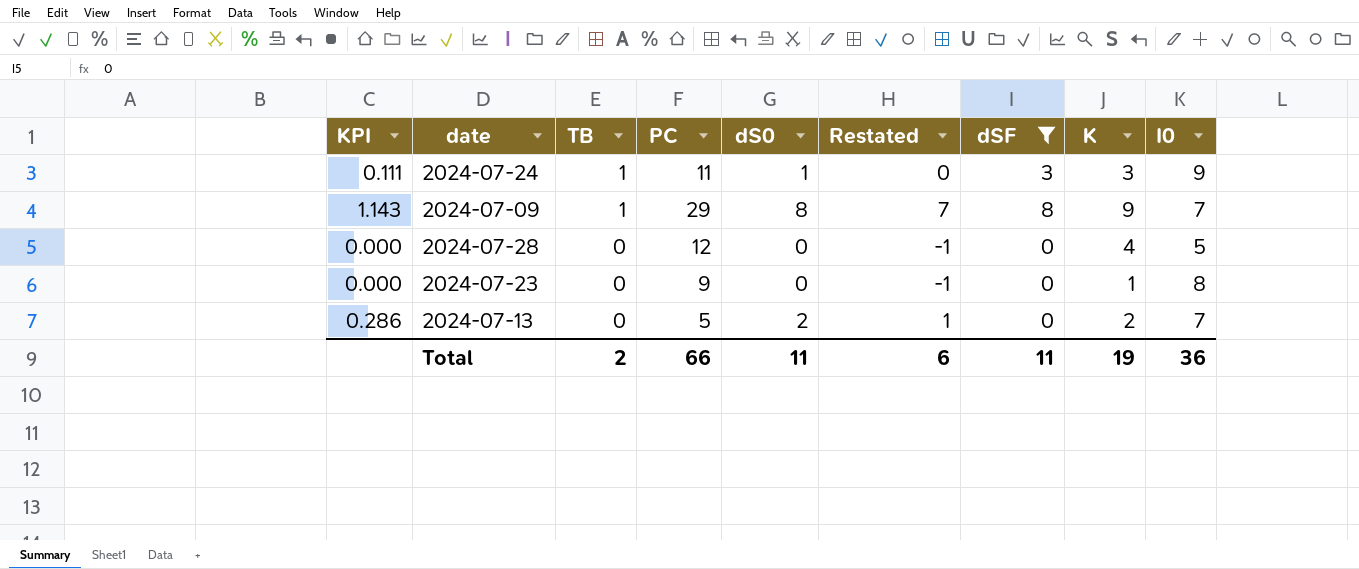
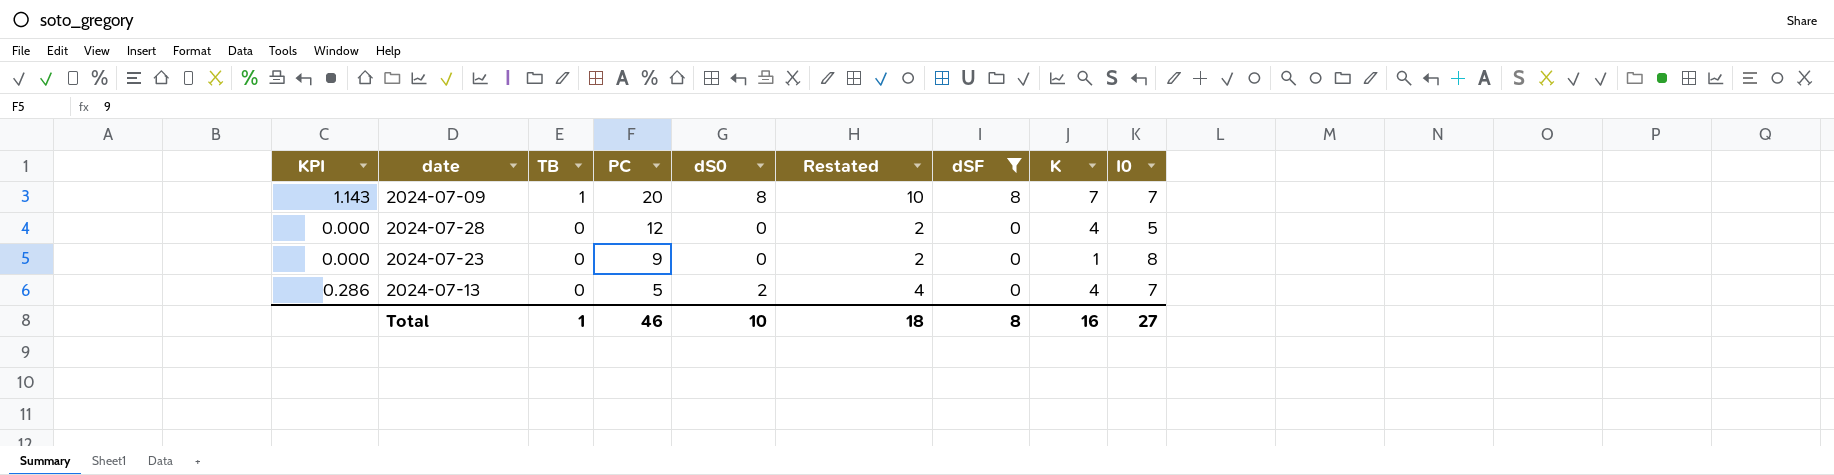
column Restated | formula: [dS0] - 1 -> [dS0] + 2
row 2024-07-24: 0.111 | 1 | 11 | 1 | 0 | 3 | 3 | 9 -> none
2024-07-09 | PC: 29 -> 20
2024-07-09 | K: 9 -> 7
2024-07-13 | K: 2 -> 4
Total | TB: 2 -> 1
Total | PC: 66 -> 46
Total | dS0: 11 -> 10
Total | Restated: 6 -> 18
Total | dSF: 11 -> 8
Total | K: 19 -> 16
Total | I0: 36 -> 27

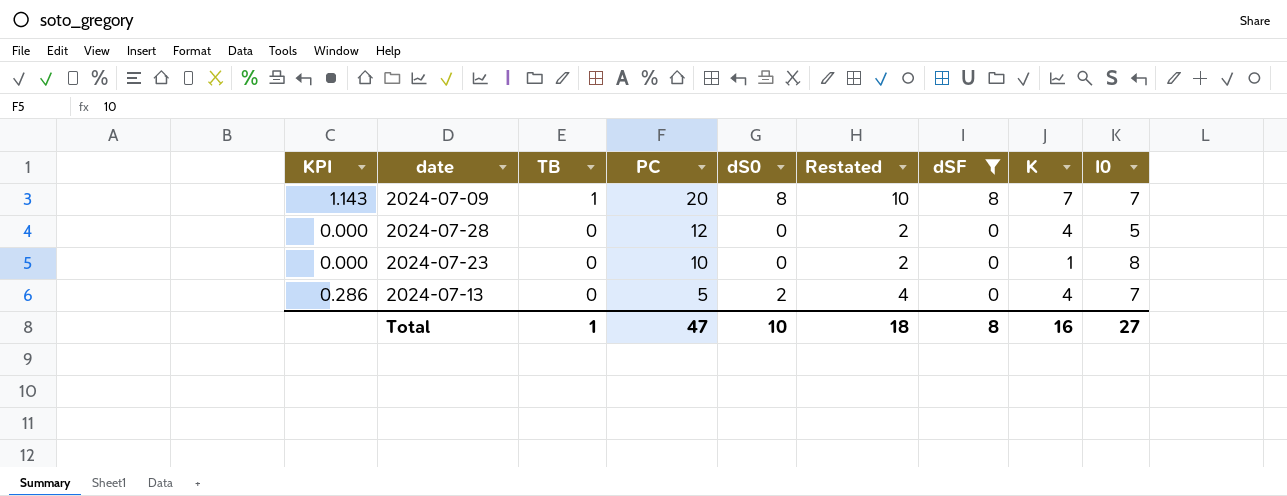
2024-07-23 | PC: 9 -> 10
Total | PC: 46 -> 47

